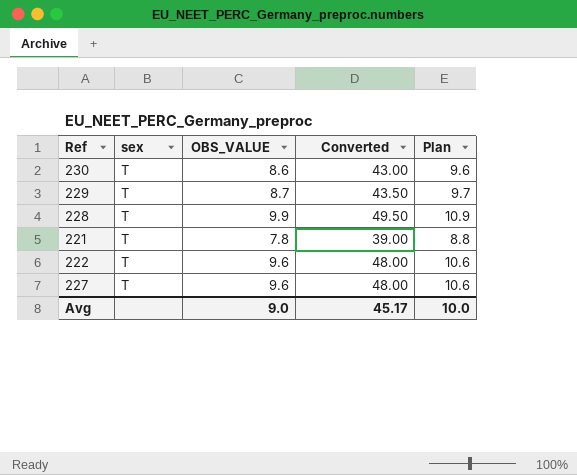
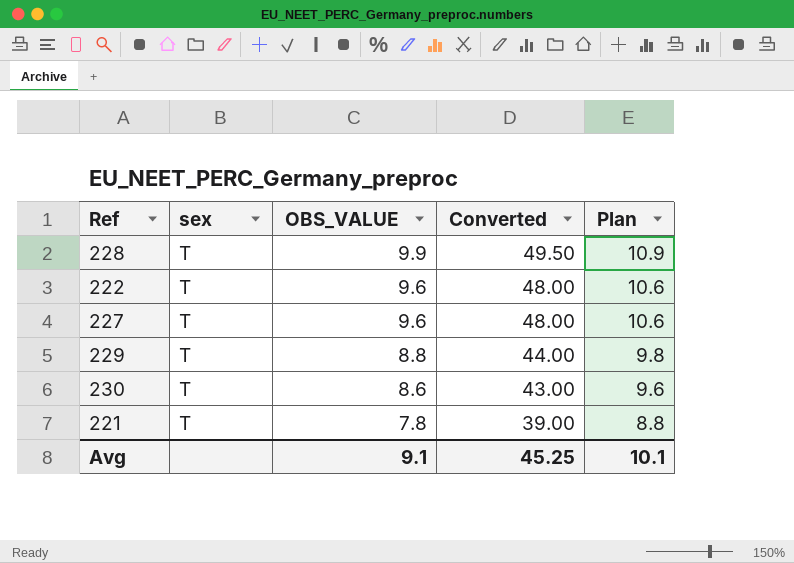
row order: none -> OBS_VALUE descending
229 | OBS_VALUE: 8.7 -> 8.8
229 | Converted: 43.50 -> 44.00
229 | Plan: 9.7 -> 9.8
Avg | OBS_VALUE: 9.0 -> 9.1
Avg | Converted: 45.17 -> 45.25
Avg | Plan: 10.0 -> 10.1

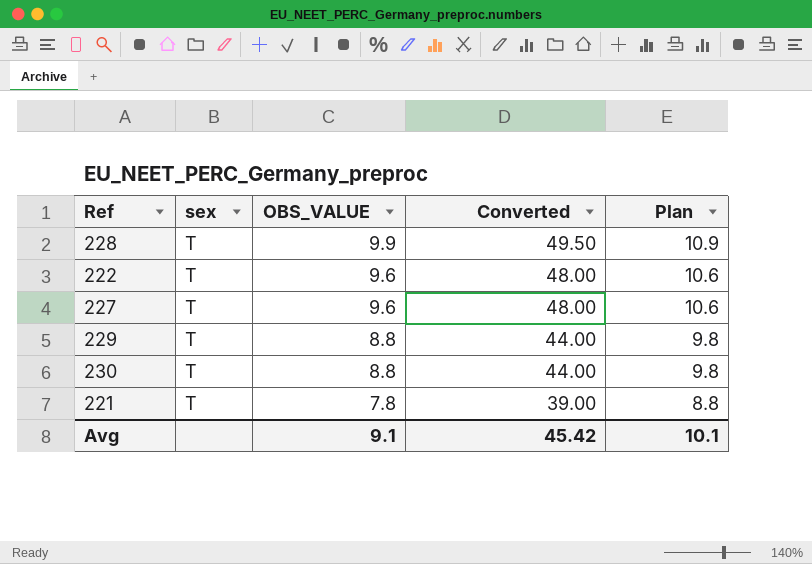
230 | OBS_VALUE: 8.6 -> 8.8
230 | Converted: 43.00 -> 44.00
230 | Plan: 9.6 -> 9.8
Avg | Converted: 45.25 -> 45.42

